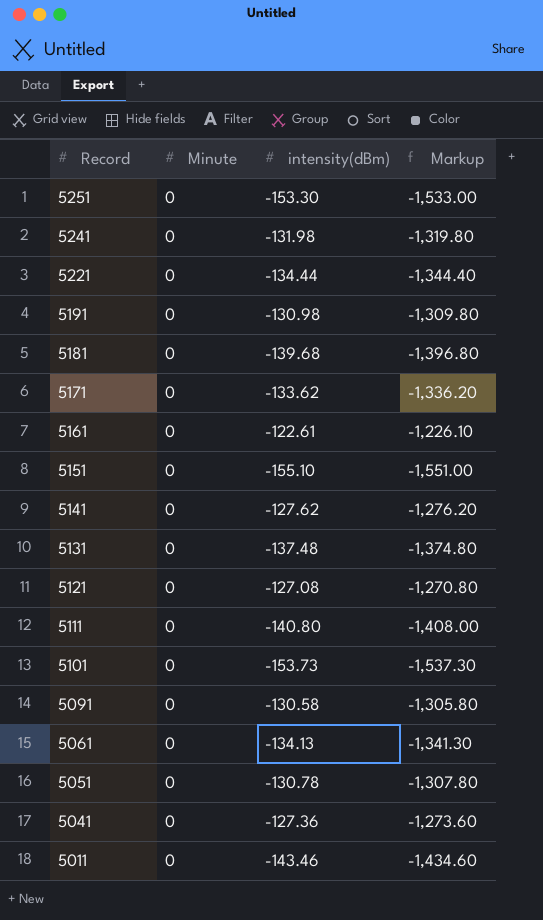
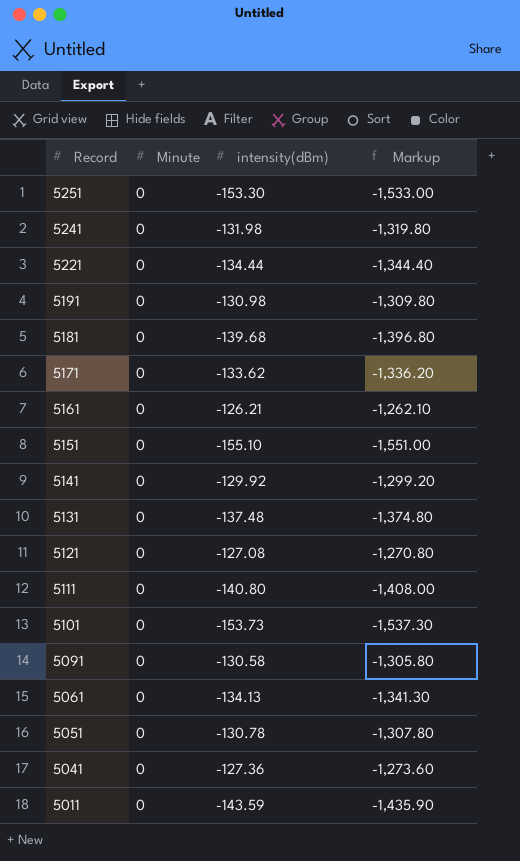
5161 | intensity(dBm): -122.61 -> -126.21
5161 | Markup: -1,226.10 -> -1,262.10
5141 | intensity(dBm): -127.62 -> -129.92
5141 | Markup: -1,276.20 -> -1,299.20
5011 | intensity(dBm): -143.46 -> -143.59
5011 | Markup: -1,434.60 -> -1,435.90

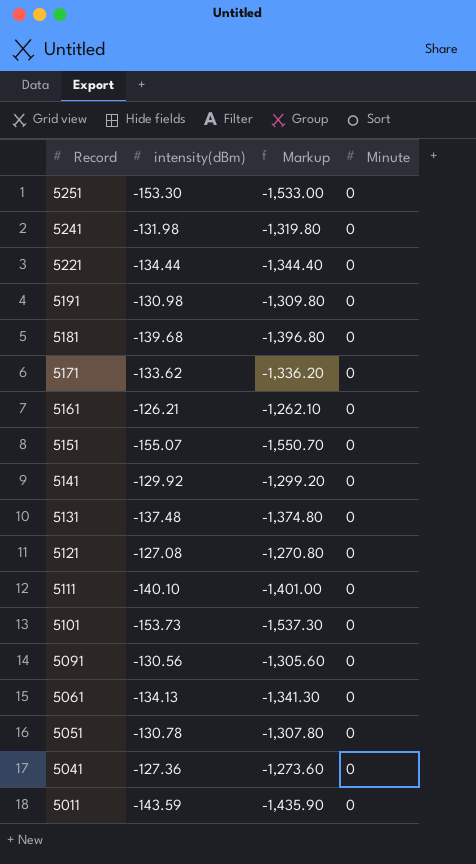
column Minute | position: 2 -> 4
5151 | intensity(dBm): -155.10 -> -155.07
5151 | Markup: -1,551.00 -> -1,550.70
5111 | intensity(dBm): -140.80 -> -140.10
5111 | Markup: -1,408.00 -> -1,401.00
5091 | intensity(dBm): -130.58 -> -130.56
5091 | Markup: -1,305.80 -> -1,305.60

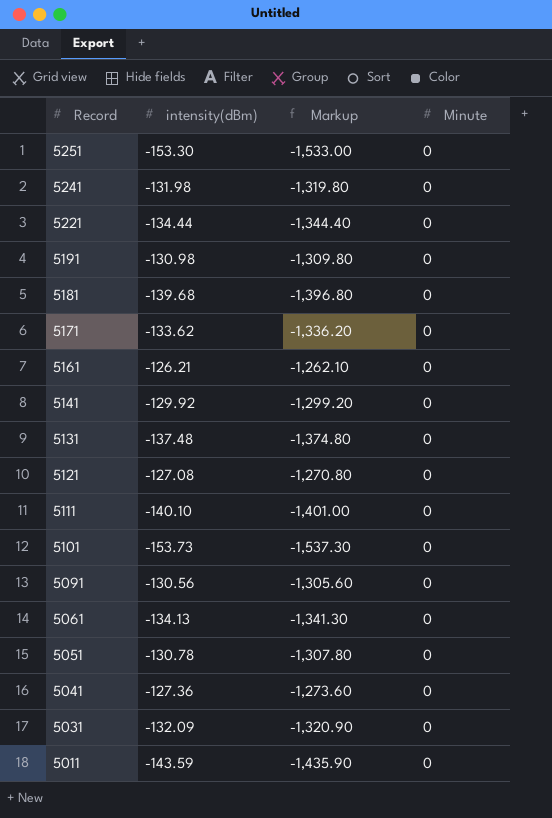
row 5151: -155.07 | -1,550.70 | 0 -> none
row 5031: none -> -132.09 | -1,320.90 | 0

